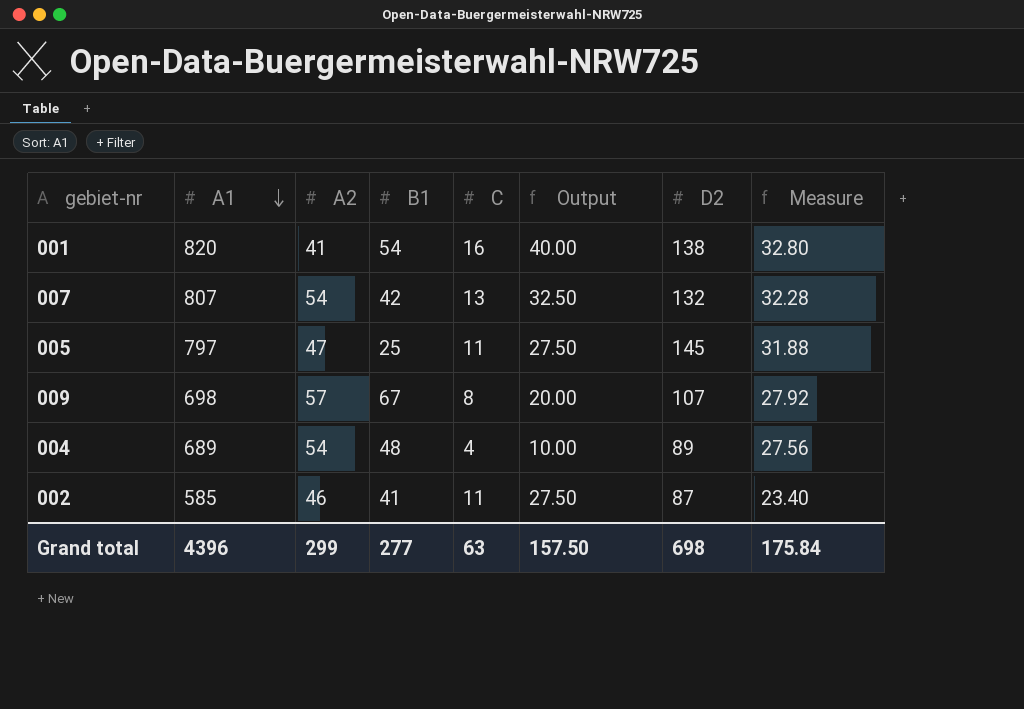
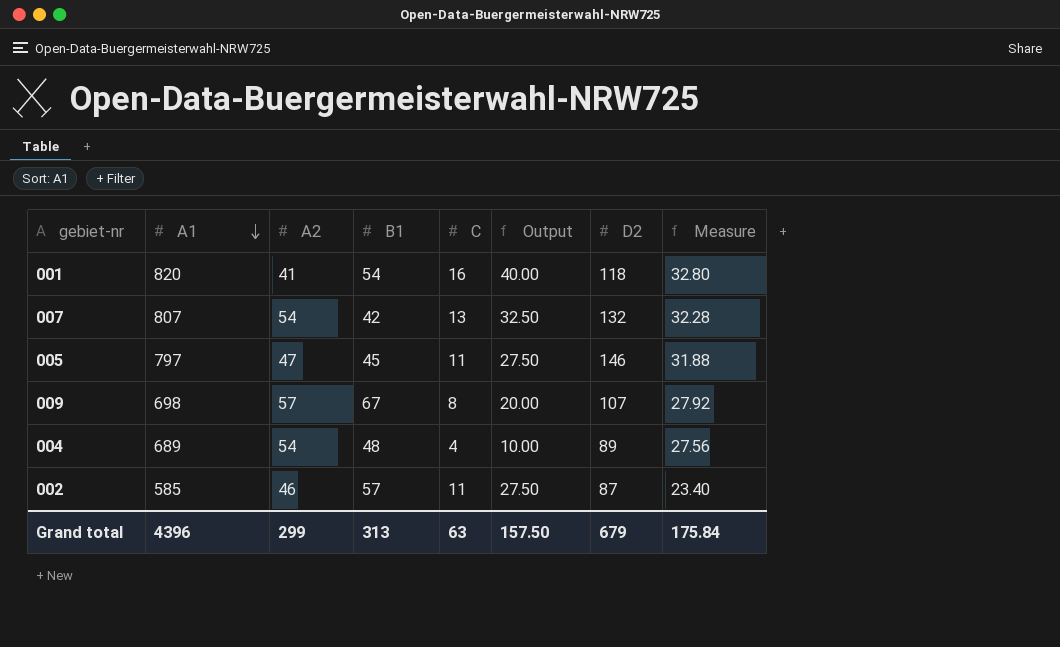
001 | D2: 138 -> 118
005 | B1: 25 -> 45
005 | D2: 145 -> 146
002 | B1: 41 -> 57
Grand total | B1: 277 -> 313
Grand total | D2: 698 -> 679

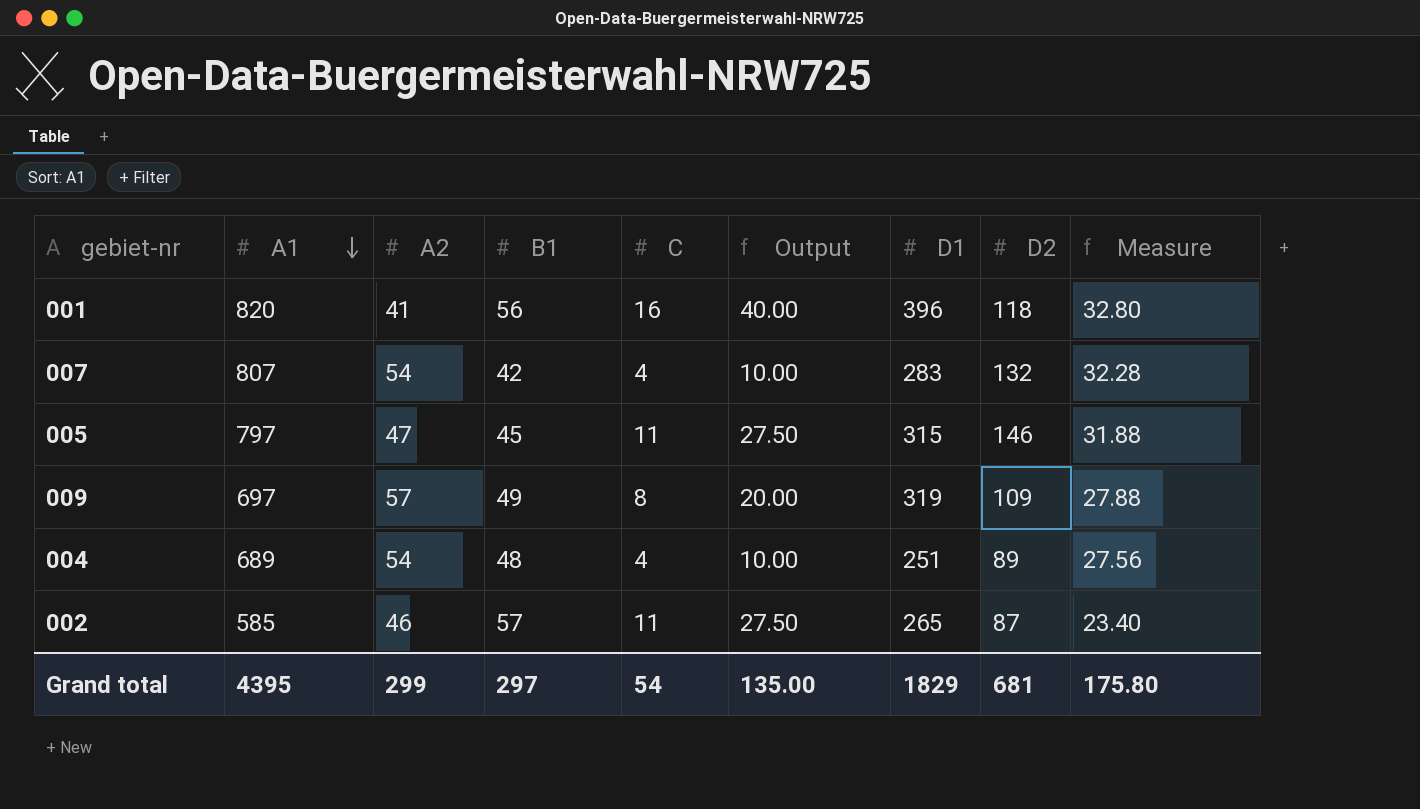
column D1 | position: none -> 7
001 | B1: 54 -> 56
007 | C: 13 -> 4
007 | Output: 32.50 -> 10.00
009 | A1: 698 -> 697
009 | B1: 67 -> 49
009 | D2: 107 -> 109
009 | Measure: 27.92 -> 27.88
Grand total | A1: 4396 -> 4395
Grand total | B1: 313 -> 297
Grand total | C: 63 -> 54
Grand total | Output: 157.50 -> 135.00
Grand total | D2: 679 -> 681
Grand total | Measure: 175.84 -> 175.80

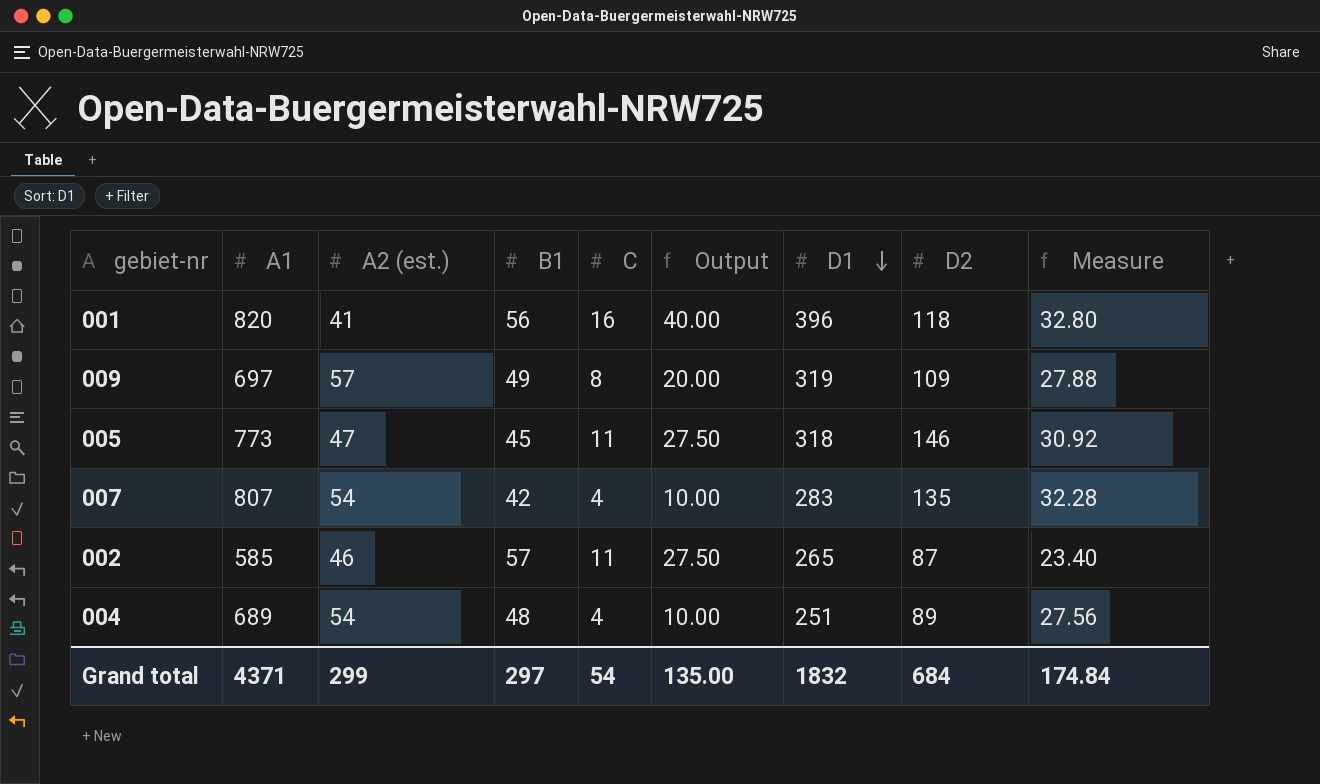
row order: A1 descending -> D1 descending
column name: A2 -> A2 (est.)
005 | A1: 797 -> 773
005 | D1: 315 -> 318
005 | Measure: 31.88 -> 30.92
007 | D2: 132 -> 135
Grand total | A1: 4395 -> 4371
Grand total | D1: 1829 -> 1832
Grand total | D2: 681 -> 684
Grand total | Measure: 175.80 -> 174.84

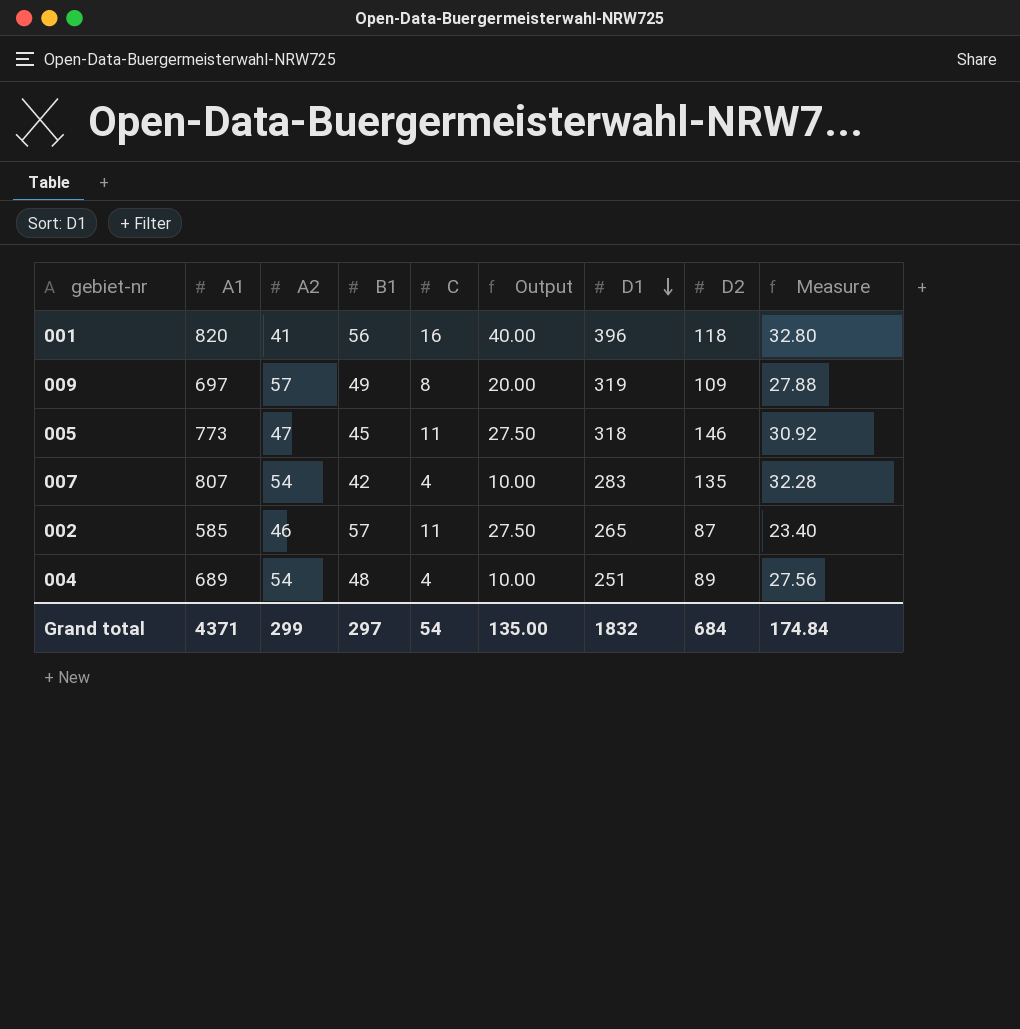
column name: A2 (est.) -> A2

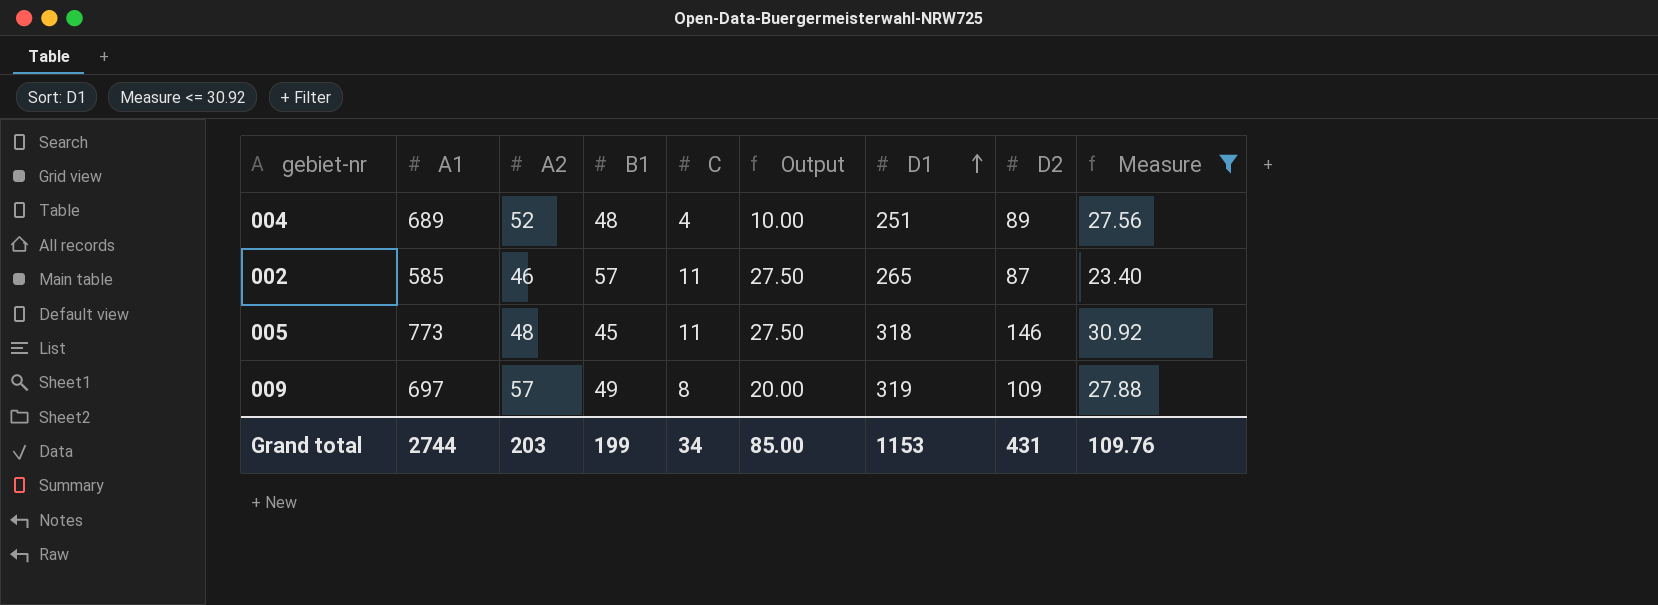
filter: none -> Measure <= 30.92
row order: D1 descending -> D1 ascending
004 | A2: 54 -> 52
005 | A2: 47 -> 48
Grand total | A1: 4371 -> 2744
Grand total | A2: 299 -> 203
Grand total | B1: 297 -> 199
Grand total | C: 54 -> 34
Grand total | Output: 135.00 -> 85.00
Grand total | D1: 1832 -> 1153
Grand total | D2: 684 -> 431
Grand total | Measure: 174.84 -> 109.76

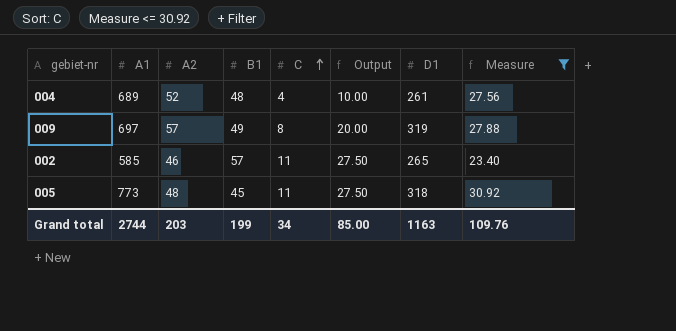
row order: D1 ascending -> C ascending
column D2 | position: 8 -> none
004 | D1: 251 -> 261
Grand total | D1: 1153 -> 1163

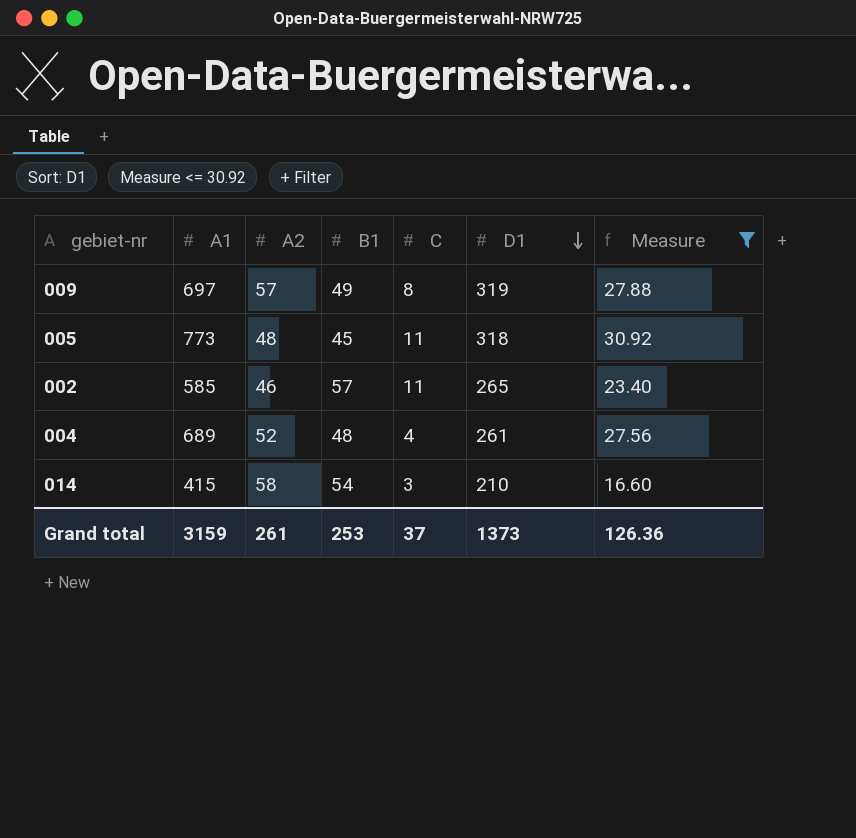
row order: C ascending -> D1 descending
column Output | formula: [C] * 2.5 -> none
row 014: none -> 415 | 58 | 54 | 3 | 210 | 16.60
Grand total | A1: 2744 -> 3159
Grand total | A2: 203 -> 261
Grand total | B1: 199 -> 253
Grand total | C: 34 -> 37
Grand total | D1: 1163 -> 1373
Grand total | Measure: 109.76 -> 126.36

